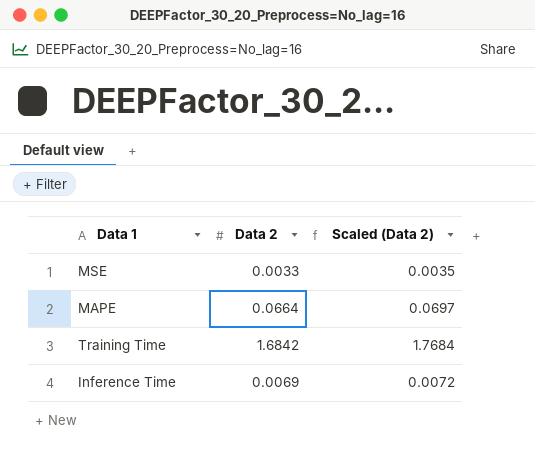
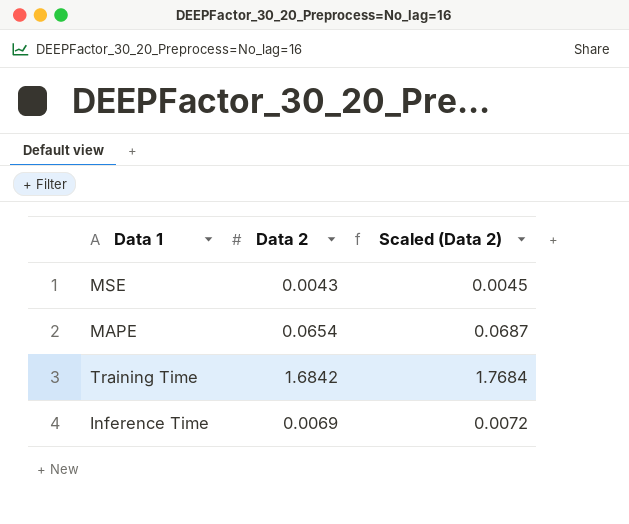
MSE | Data 2: 0.0033 -> 0.0043
MSE | Scaled (Data 2): 0.0035 -> 0.0045
MAPE | Data 2: 0.0664 -> 0.0654
MAPE | Scaled (Data 2): 0.0697 -> 0.0687

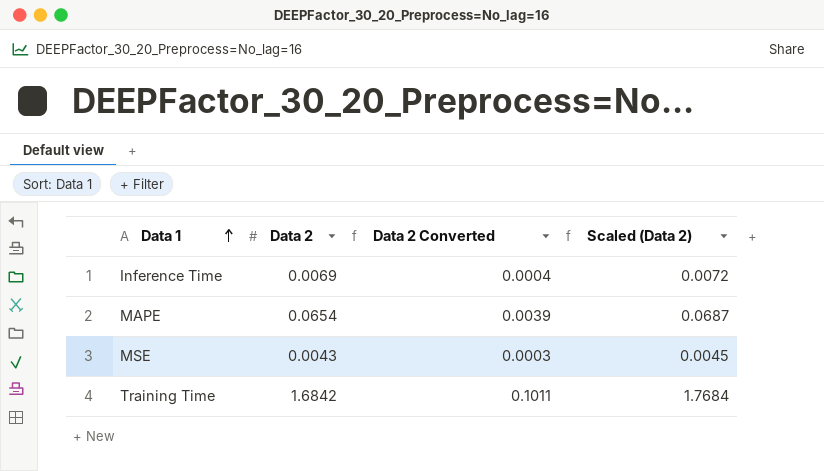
row order: none -> Data 1 ascending
column Data 2 Converted | formula: none -> [Data 2] * 0.06

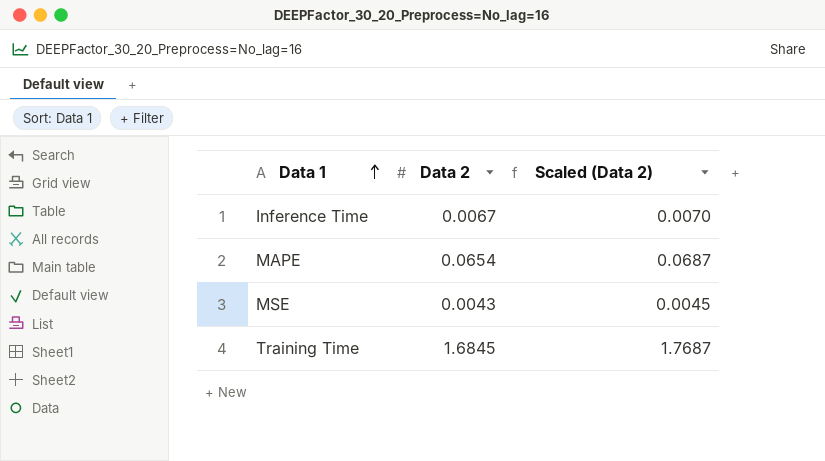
column Data 2 Converted | formula: [Data 2] * 0.06 -> none
Inference Time | Data 2: 0.0069 -> 0.0067
Inference Time | Scaled (Data 2): 0.0072 -> 0.0070
Training Time | Data 2: 1.6842 -> 1.6845
Training Time | Scaled (Data 2): 1.7684 -> 1.7687

